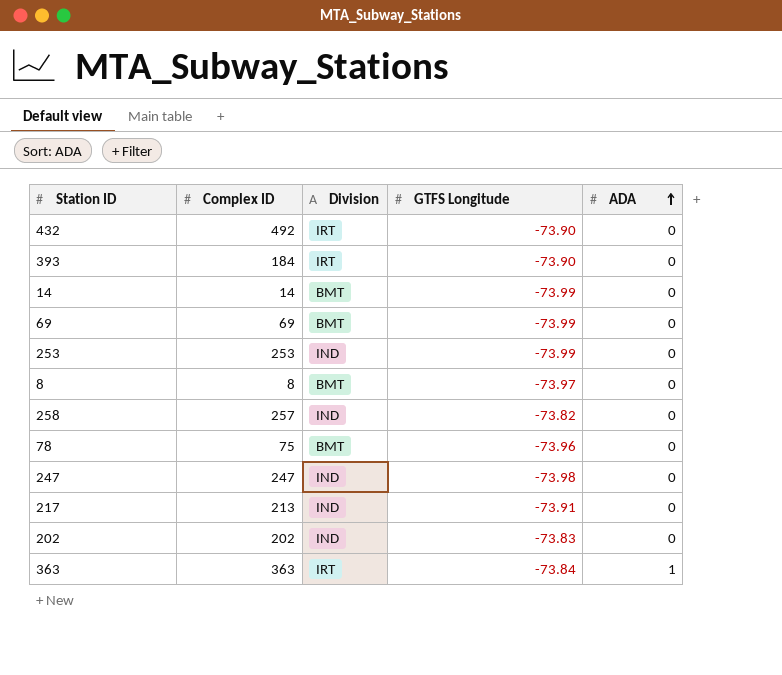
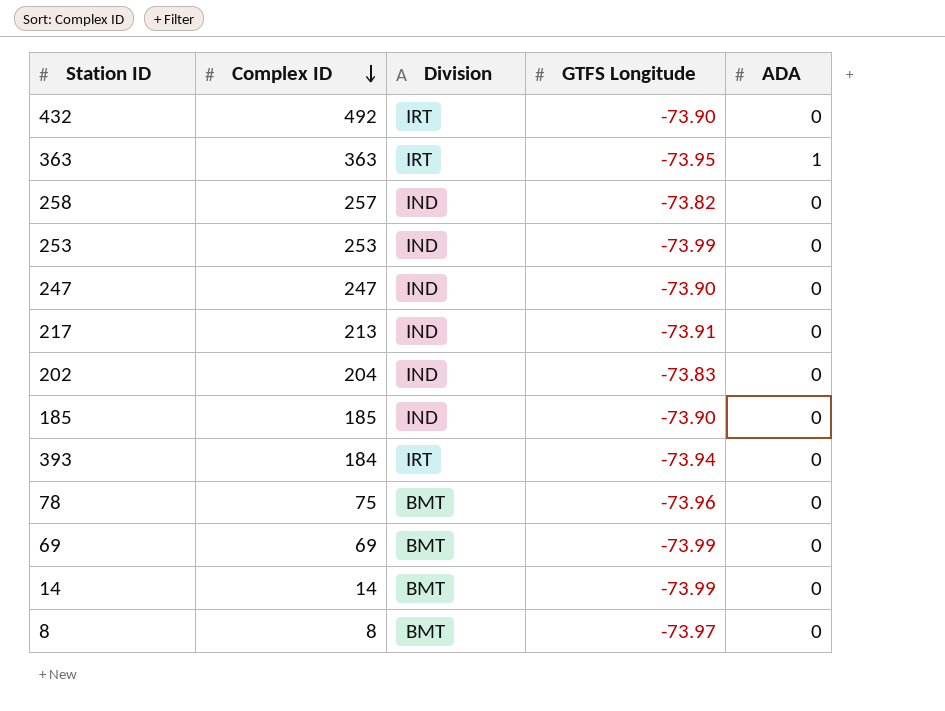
row order: ADA ascending -> Complex ID descending
363 | GTFS Longitude: -73.84 -> -73.95
247 | GTFS Longitude: -73.98 -> -73.90
202 | Complex ID: 202 -> 204
row 185: none -> 185 | IND | -73.90 | 0
393 | GTFS Longitude: -73.90 -> -73.94

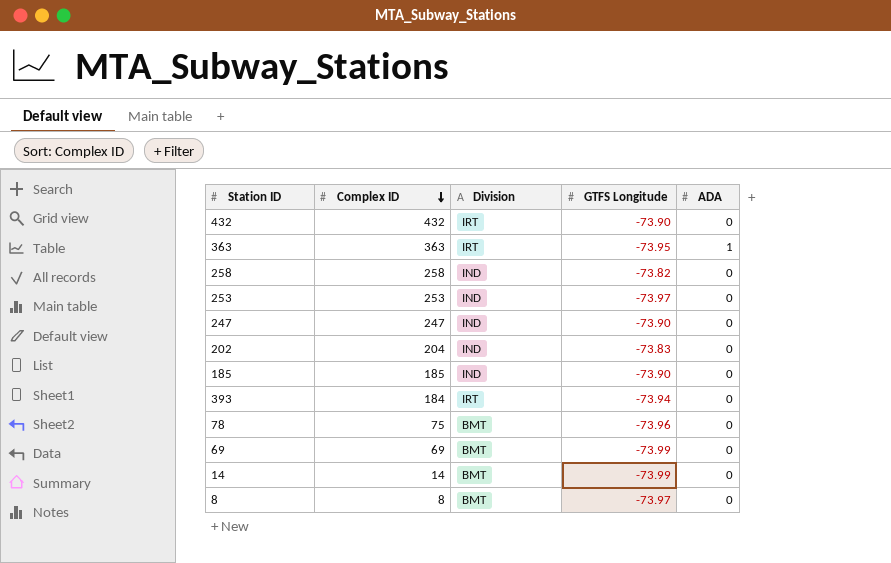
row 217: 213 | IND | -73.91 | 0 -> none
432 | Complex ID: 492 -> 432
258 | Complex ID: 257 -> 258
253 | GTFS Longitude: -73.99 -> -73.97

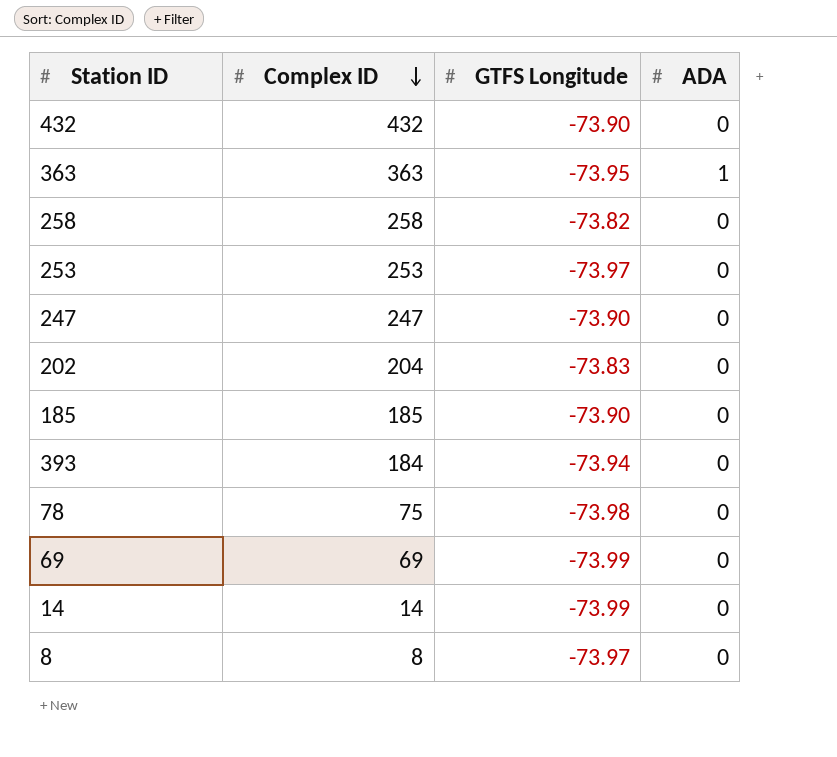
column Division | position: 3 -> none
78 | GTFS Longitude: -73.96 -> -73.98

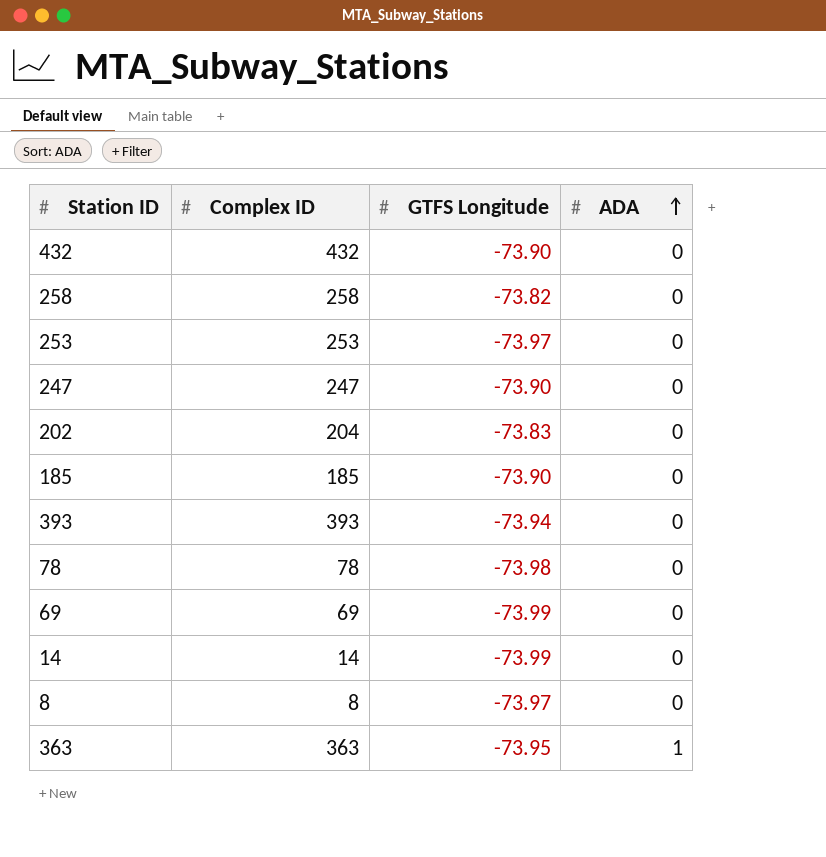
row order: Complex ID descending -> ADA ascending
393 | Complex ID: 184 -> 393
78 | Complex ID: 75 -> 78

